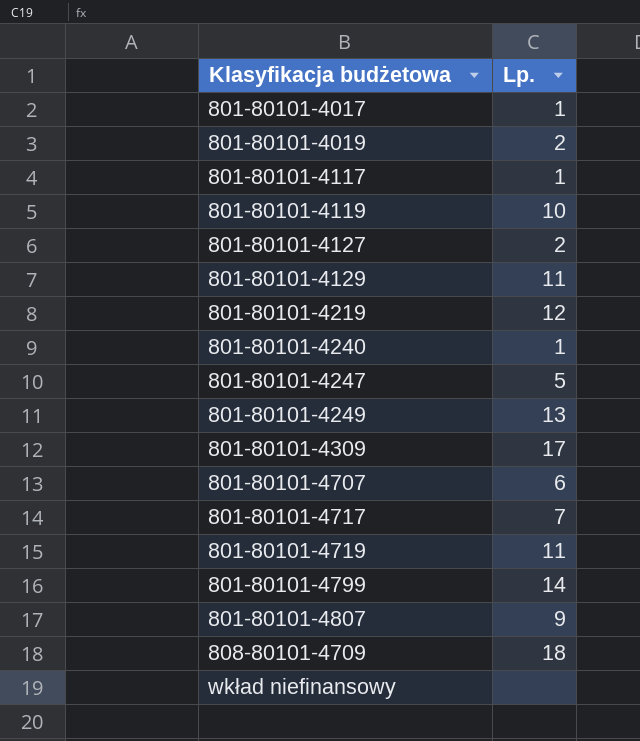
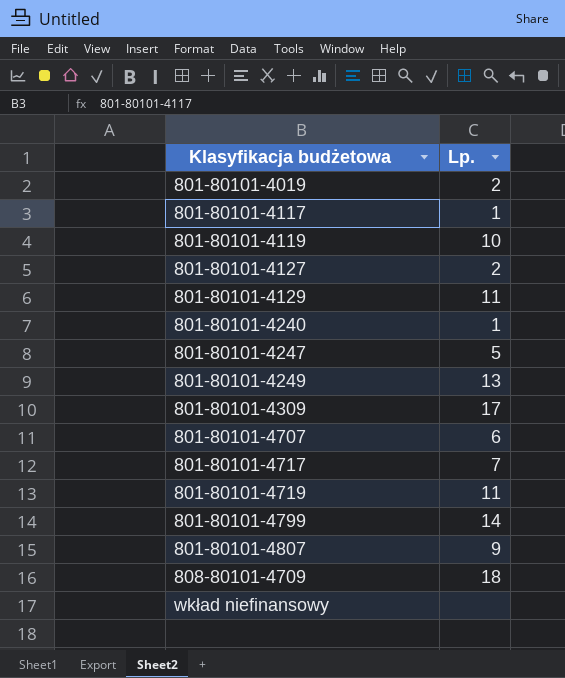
row 801-80101-4017: 1 -> none
row 801-80101-4219: 12 -> none

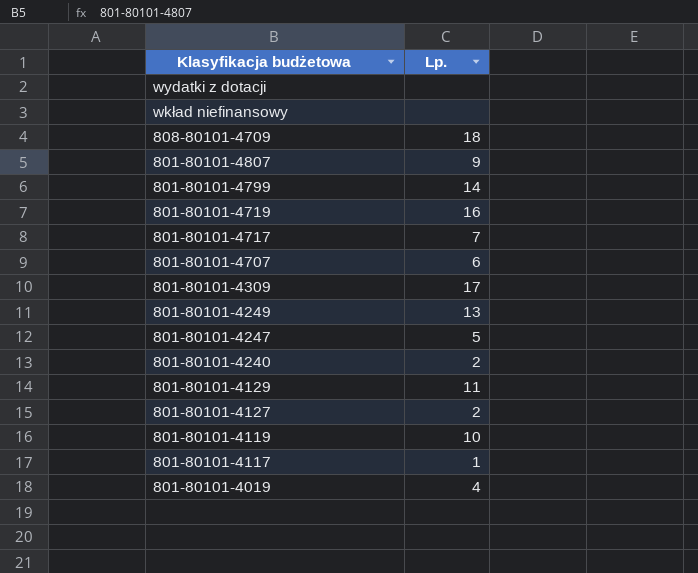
row order: Klasyfikacja budżetowa ascending -> Klasyfikacja budżetowa descending
row wydatki z dotacji: none -> none
801-80101-4719 | Lp.: 11 -> 16
801-80101-4240 | Lp.: 1 -> 2
801-80101-4019 | Lp.: 2 -> 4

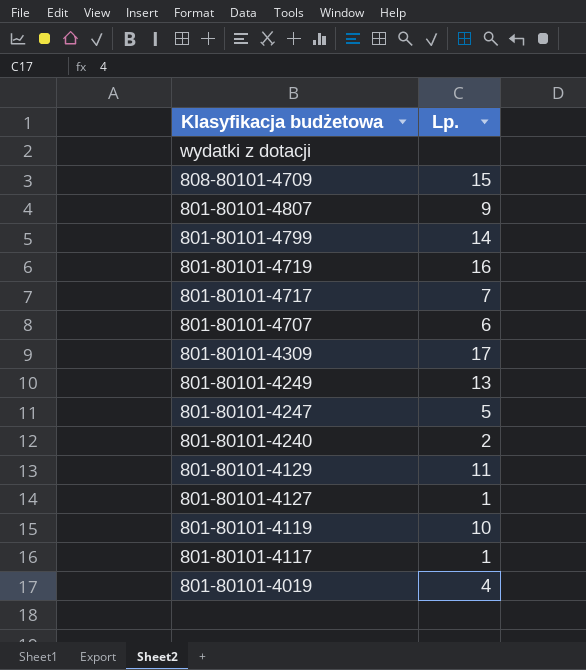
row wkład niefinansowy: none -> none
808-80101-4709 | Lp.: 18 -> 15
801-80101-4127 | Lp.: 2 -> 1

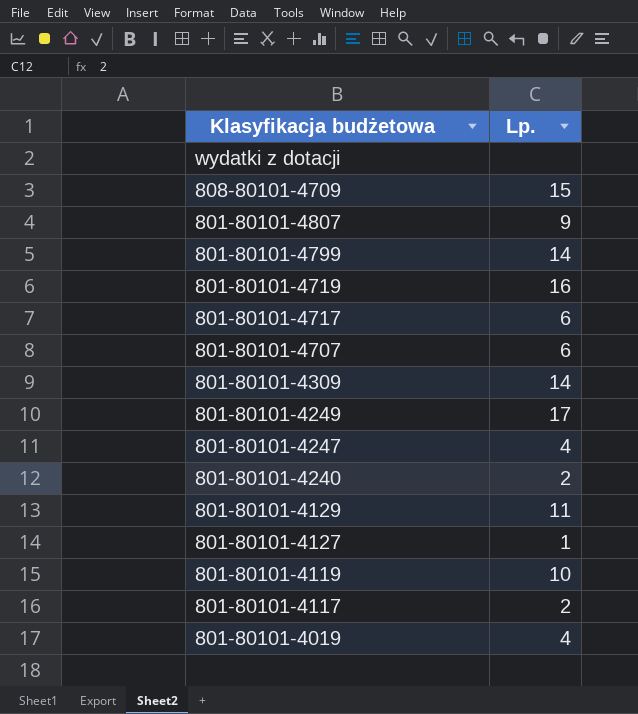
801-80101-4717 | Lp.: 7 -> 6
801-80101-4309 | Lp.: 17 -> 14
801-80101-4249 | Lp.: 13 -> 17
801-80101-4247 | Lp.: 5 -> 4
801-80101-4117 | Lp.: 1 -> 2

